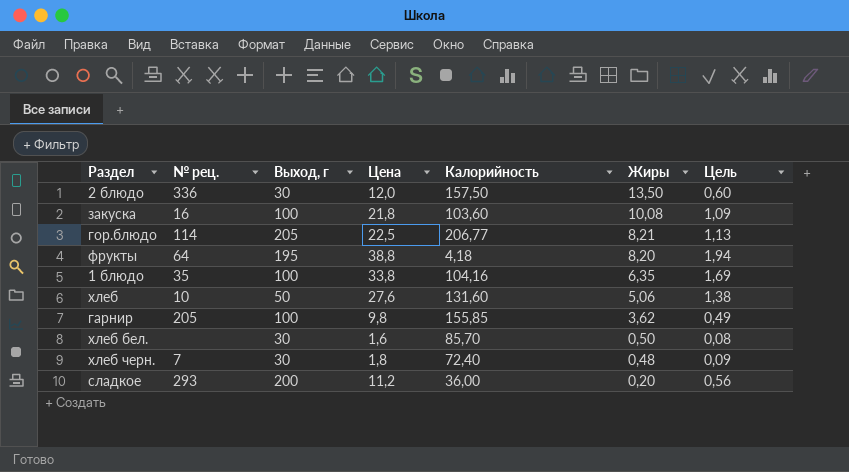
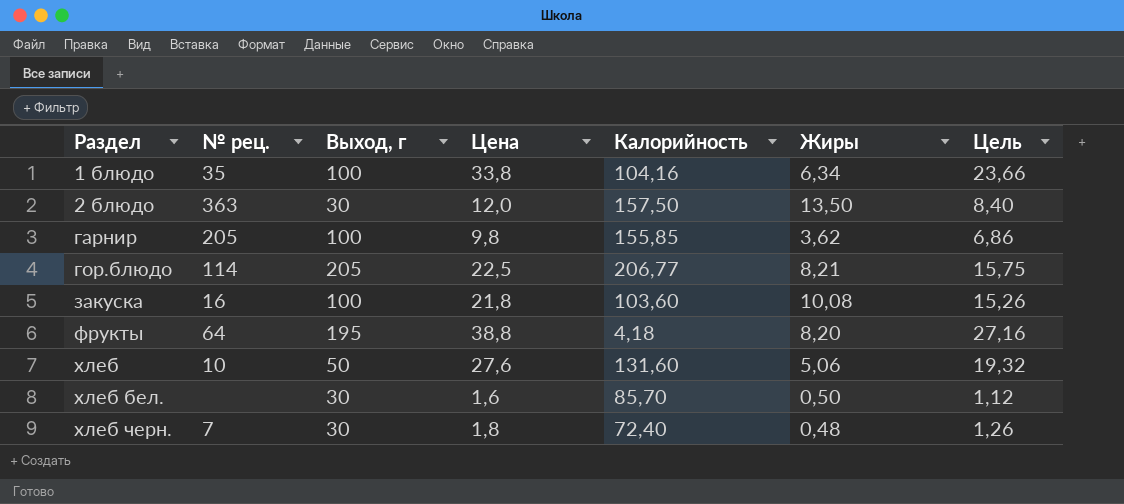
row order: Жиры descending -> Раздел ascending
column Цель | formula: [Цена] * 0,05 -> [Цена] * 0,7
row сладкое: 293 | 200 | 11,2 | 36,00 | 0,20 | 0,56 -> none
1 блюдо | Жиры: 6,35 -> 6,34
2 блюдо | № рец.: 336 -> 363

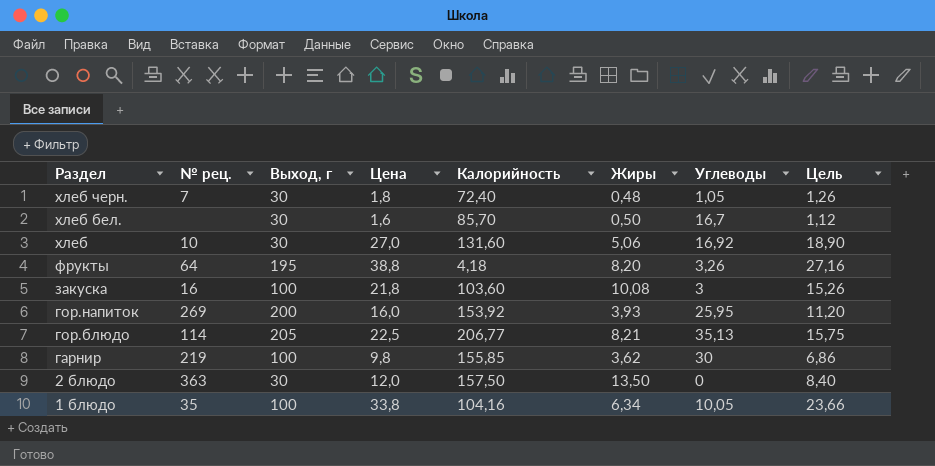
row order: Раздел ascending -> Раздел descending
column Углеводы | position: none -> 7
хлеб | Выход, г: 50 -> 30
хлеб | Цена: 27,6 -> 27,0
хлеб | Цель: 19,32 -> 18,90
row гор.напиток: none -> 269 | 200 | 16,0 | 153,92 | 3,93 | 25,95 | 11,20
гарнир | № рец.: 205 -> 219

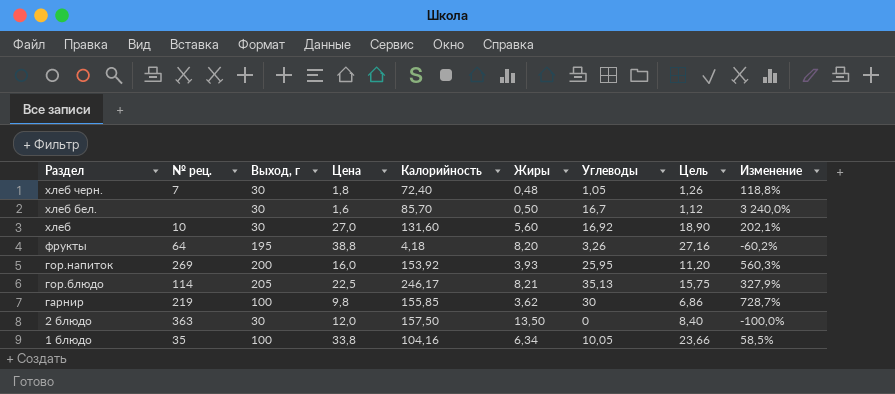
column Изменение | formula: none -> ([Углеводы] - [Жиры]) / [Жиры]
row закуска: 16 | 100 | 21,8 | 103,60 | 10,08 | 3 | 15,26 -> none
хлеб | Жиры: 5,06 -> 5,60
гор.блюдо | Калорийность: 206,77 -> 246,17

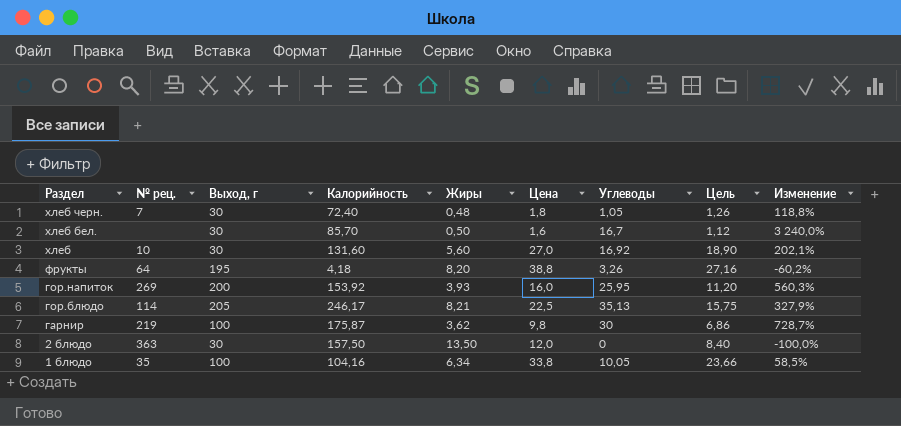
column Цена | position: 4 -> 6
гарнир | Калорийность: 155,85 -> 175,87

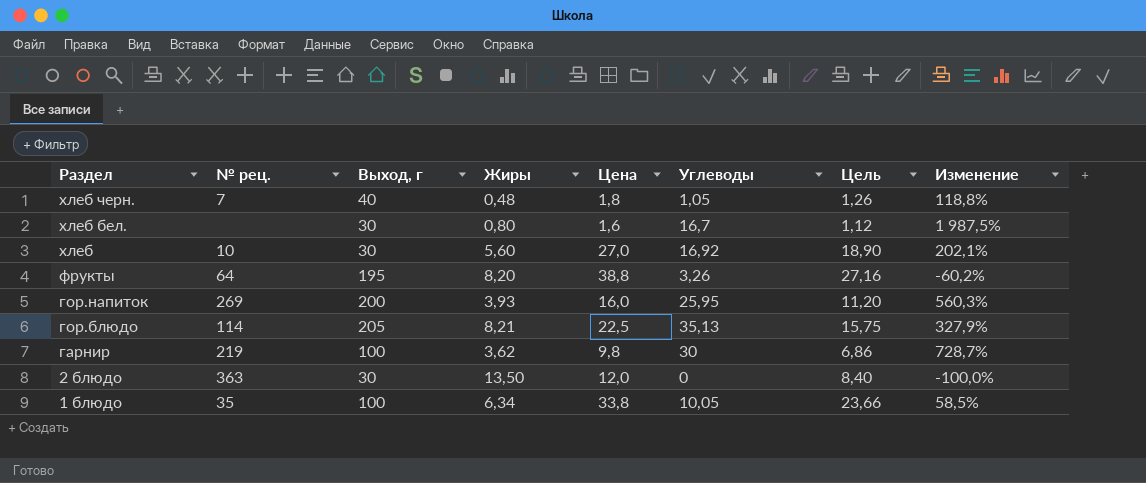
column Калорийность | position: 4 -> none
хлеб черн. | Выход, г: 30 -> 40
хлеб бел. | Жиры: 0,50 -> 0,80
хлеб бел. | Изменение: 3 240,0% -> 1 987,5%

